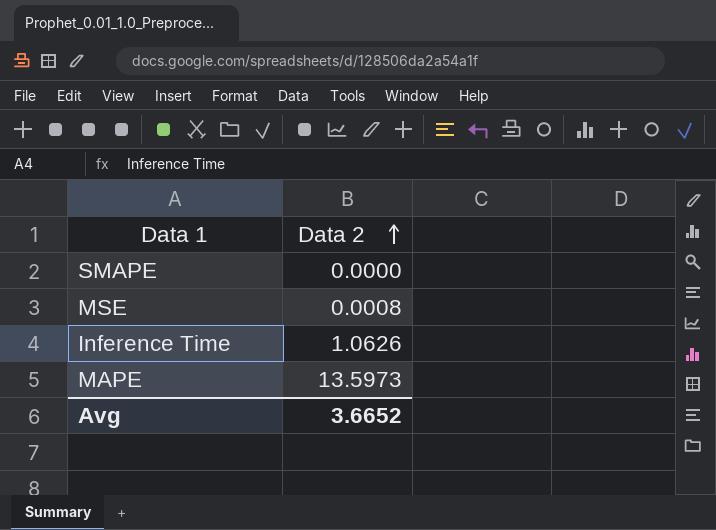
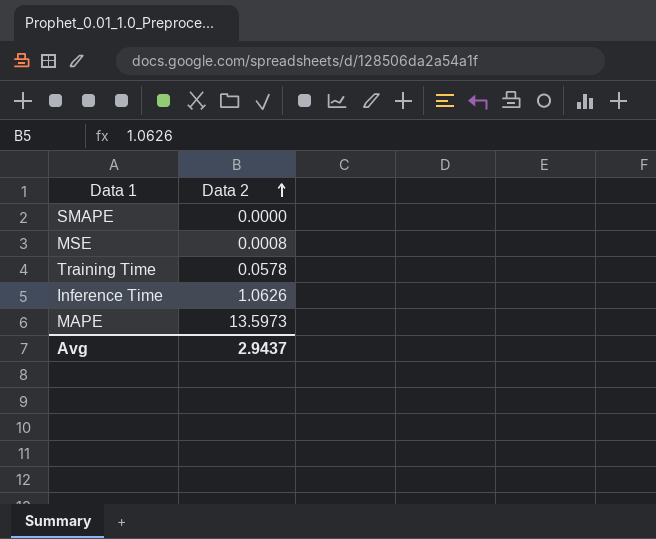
row Training Time: none -> 0.0578
Avg | Data 2: 3.6652 -> 2.9437

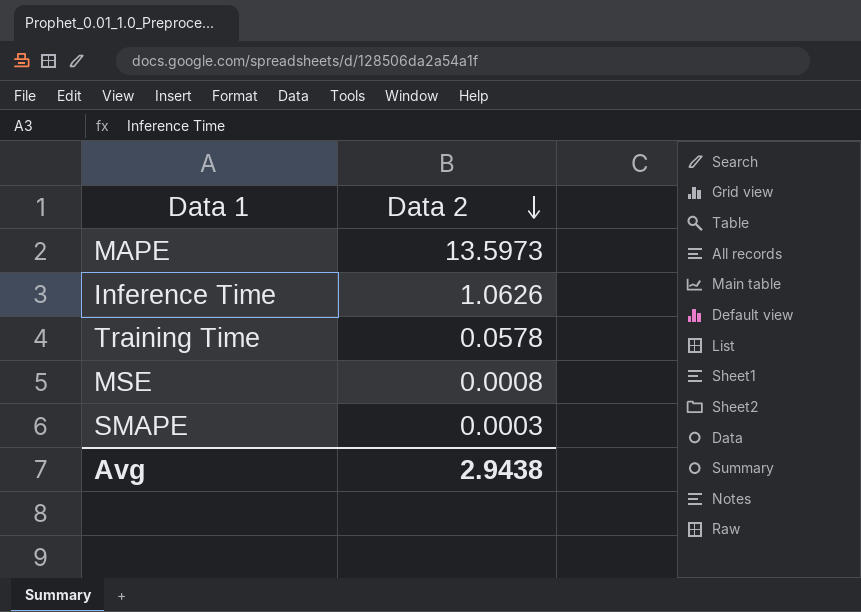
row order: Data 2 ascending -> Data 2 descending
SMAPE | Data 2: 0.0000 -> 0.0003
Avg | Data 2: 2.9437 -> 2.9438

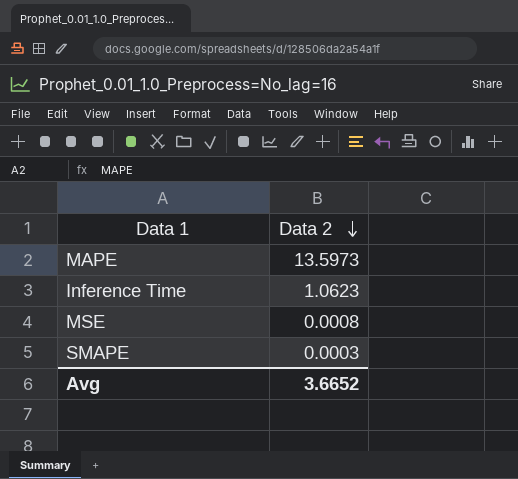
row Training Time: 0.0578 -> none
Inference Time | Data 2: 1.0626 -> 1.0623
Avg | Data 2: 2.9438 -> 3.6652

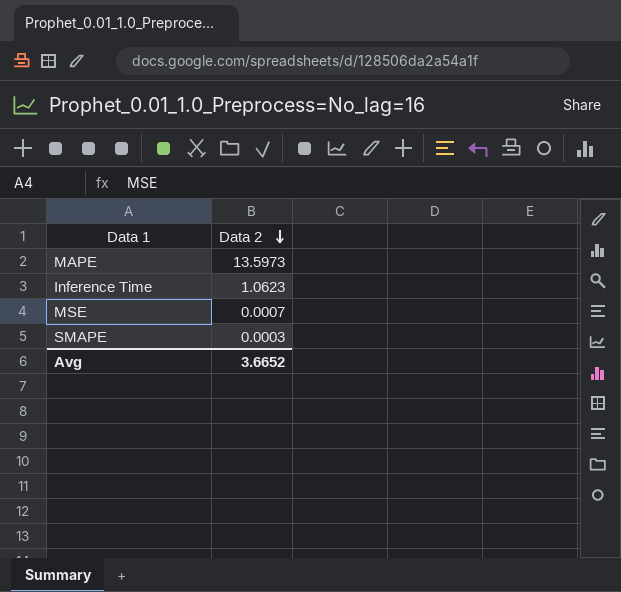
MSE | Data 2: 0.0008 -> 0.0007

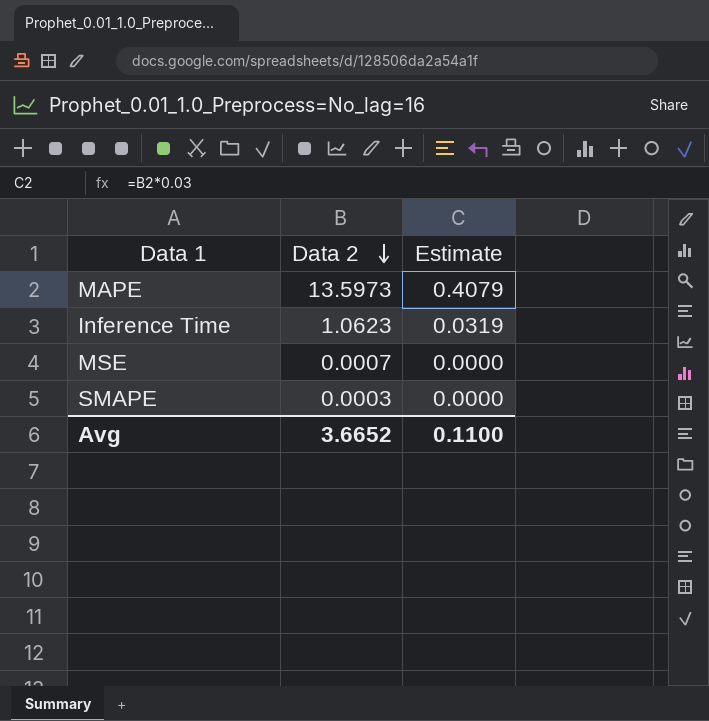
column Estimate | formula: none -> [Data 2] * 0.03

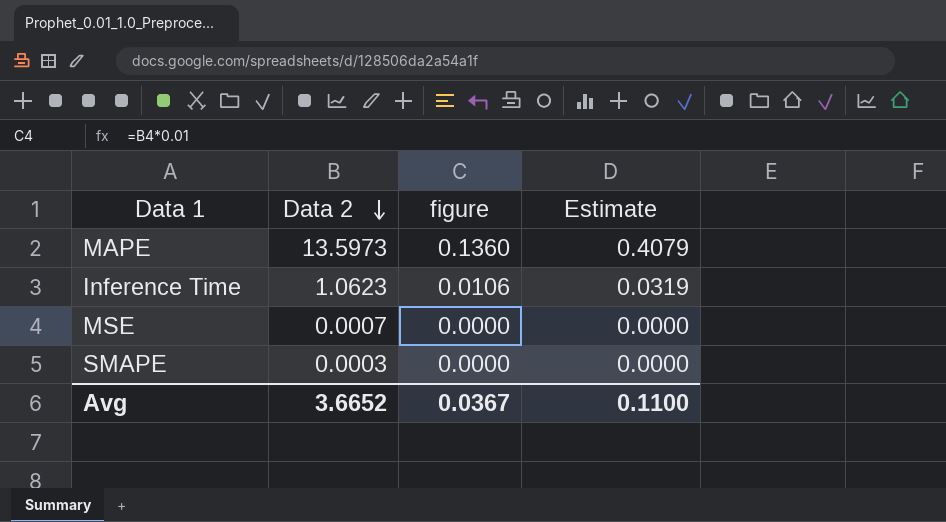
column figure | formula: none -> [Data 2] * 0.01

